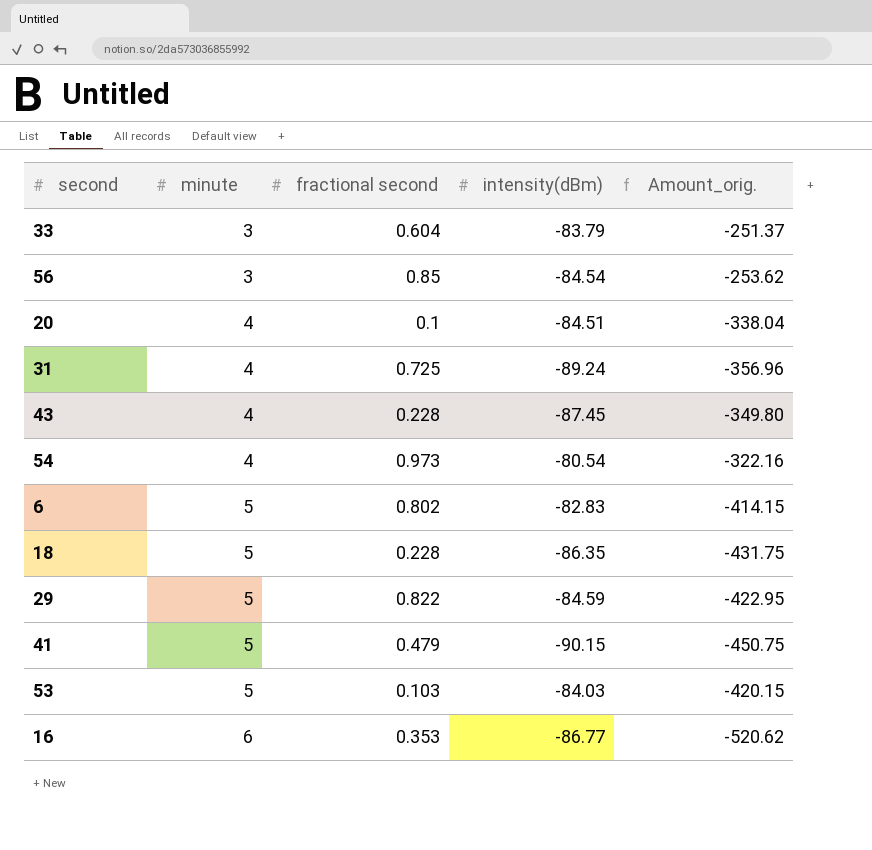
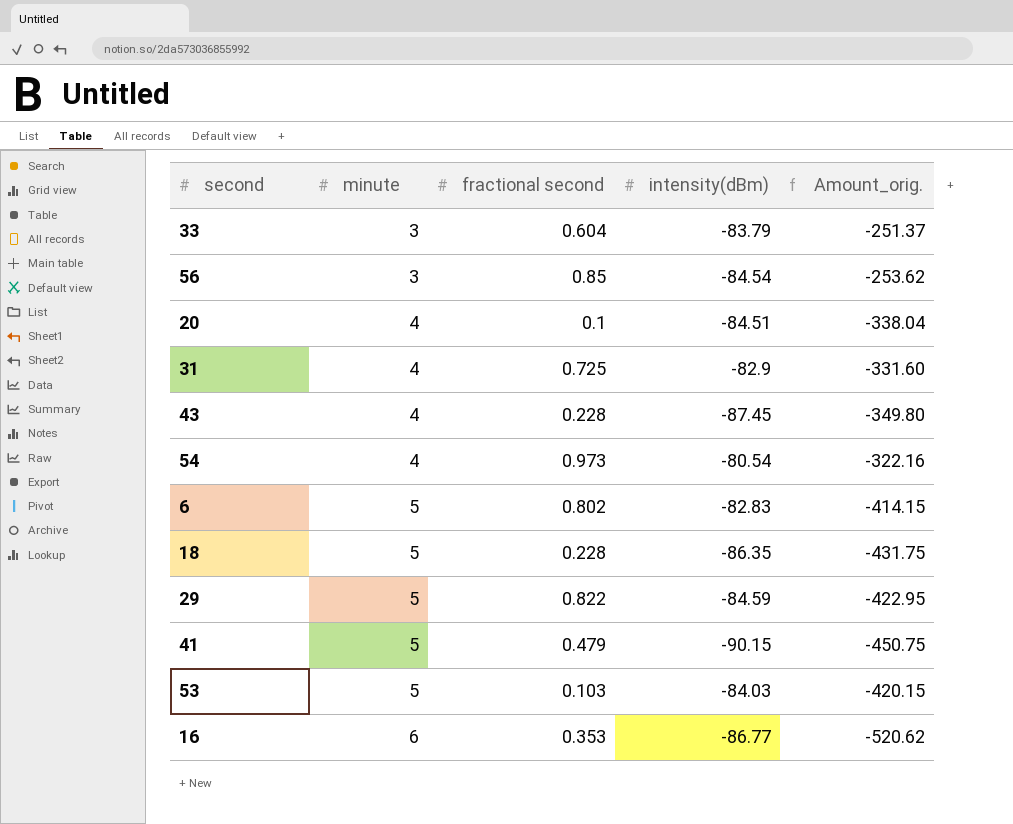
31 | intensity(dBm): -89.24 -> -82.9
31 | Amount_orig.: -356.96 -> -331.60

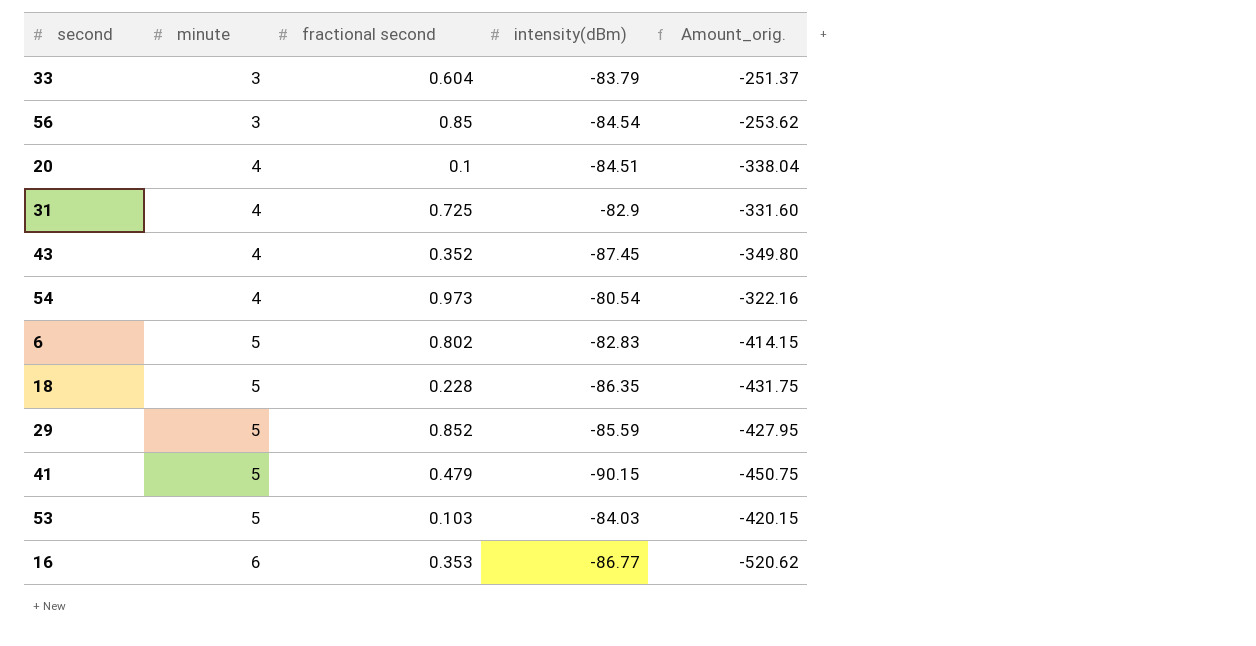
43 | fractional second: 0.228 -> 0.352
29 | fractional second: 0.822 -> 0.852
29 | intensity(dBm): -84.59 -> -85.59
29 | Amount_orig.: -422.95 -> -427.95

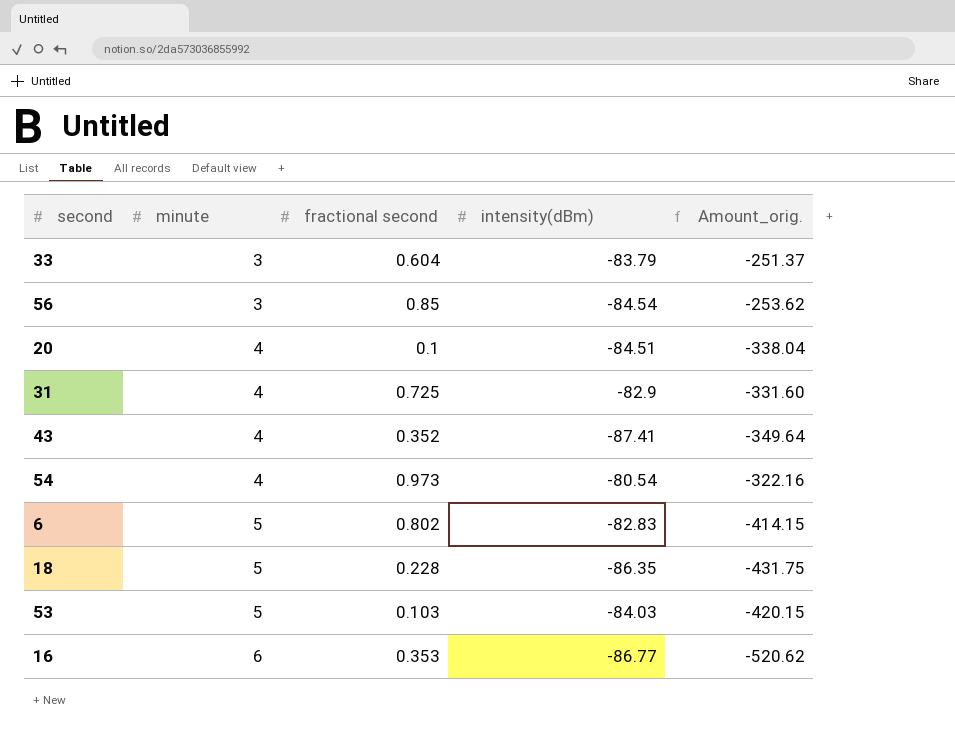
row 29: 5 | 0.852 | -85.59 | -427.95 -> none
row 41: 5 | 0.479 | -90.15 | -450.75 -> none
43 | intensity(dBm): -87.45 -> -87.41
43 | Amount_orig.: -349.80 -> -349.64

